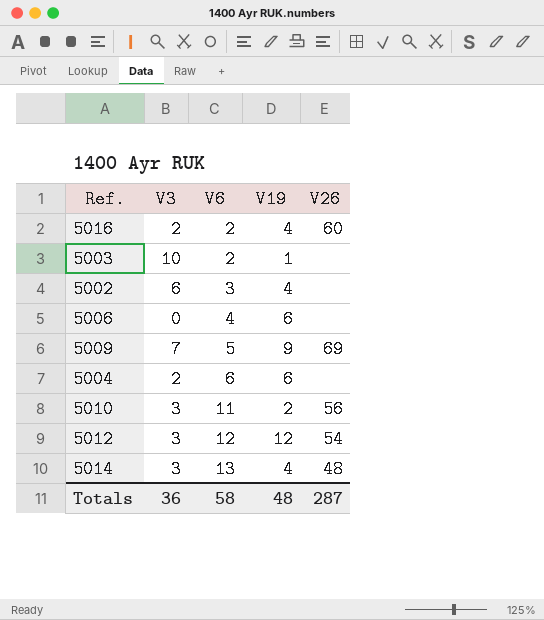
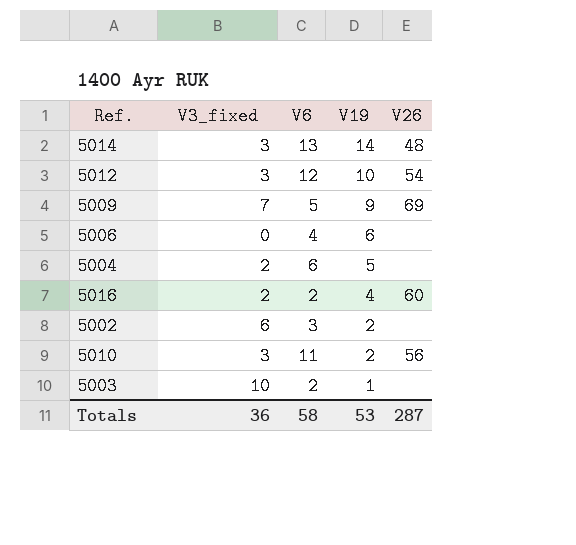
row order: V6 ascending -> V19 descending
column name: V3 -> V3_fixed
5014 | V19: 4 -> 14
5012 | V19: 12 -> 10
5004 | V19: 6 -> 5
5002 | V19: 4 -> 2
Totals | V19: 48 -> 53

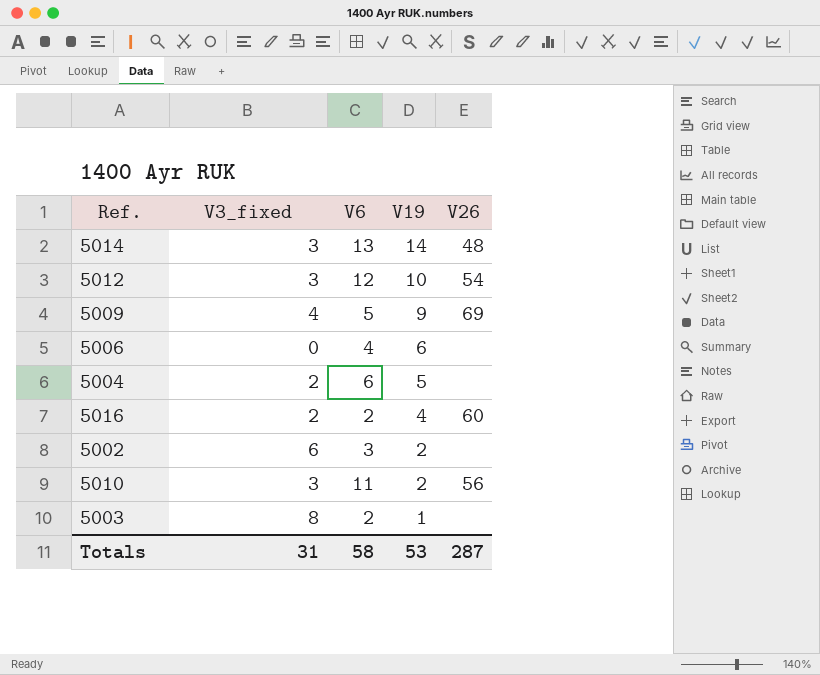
5009 | V3_fixed: 7 -> 4
5003 | V3_fixed: 10 -> 8
Totals | V3_fixed: 36 -> 31

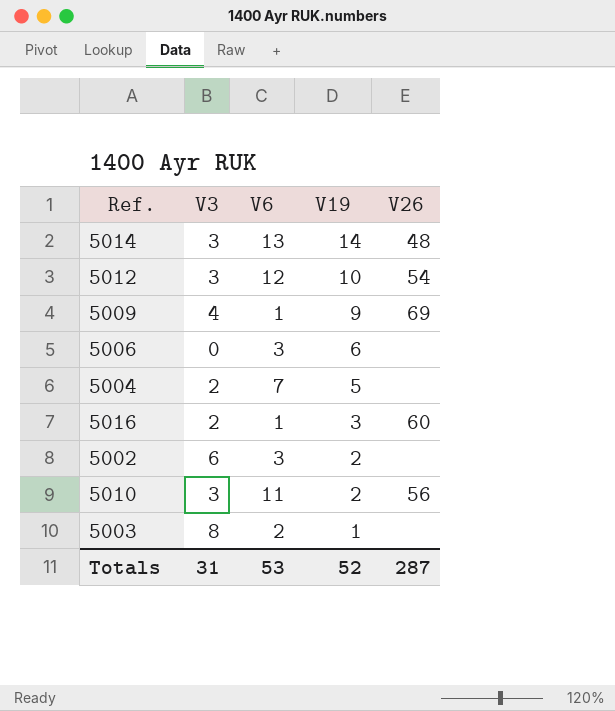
column name: V3_fixed -> V3
5009 | V6: 5 -> 1
5006 | V6: 4 -> 3
5004 | V6: 6 -> 7
5016 | V6: 2 -> 1
5016 | V19: 4 -> 3
Totals | V6: 58 -> 53
Totals | V19: 53 -> 52

